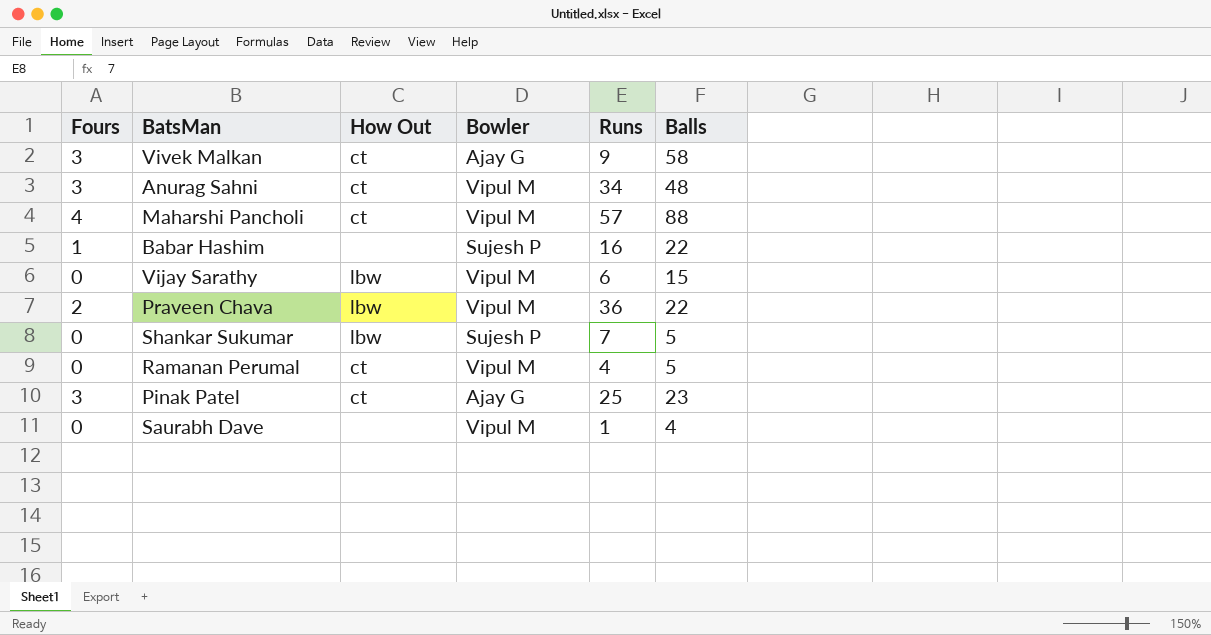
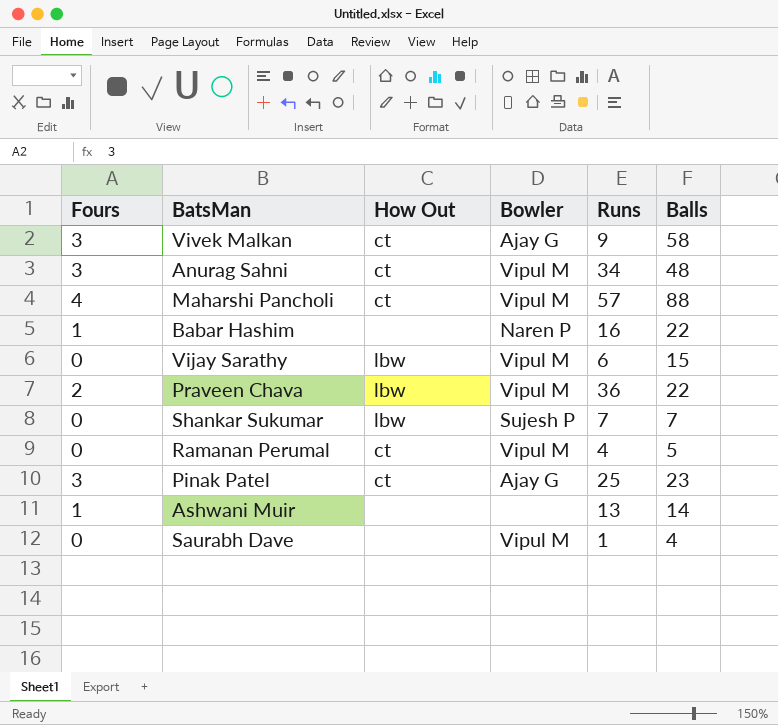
Babar Hashim | Bowler: Sujesh P -> Naren P
Shankar Sukumar | Balls: 5 -> 7
row Ashwani Muir: none -> 1 | none | none | 13 | 14

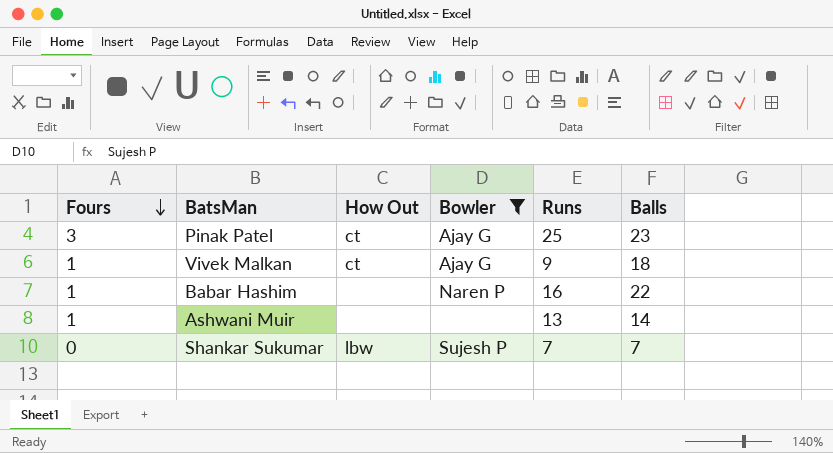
filter: none -> Bowler != Vipul M
row order: none -> Fours descending
Vivek Malkan | Fours: 3 -> 1
Vivek Malkan | Balls: 58 -> 18

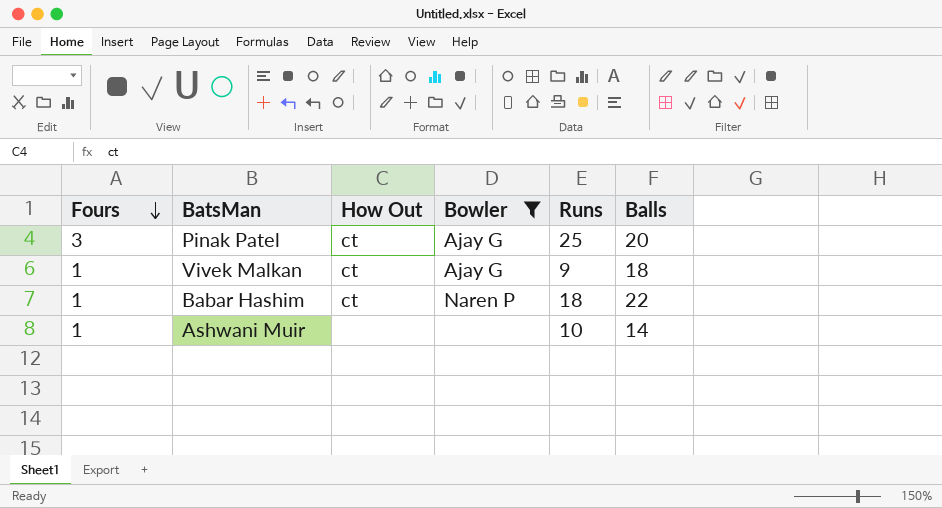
row Shankar Sukumar: 0 | lbw | Sujesh P | 7 | 7 -> none
Pinak Patel | Balls: 23 -> 20
Babar Hashim | How Out: none -> ct
Babar Hashim | Runs: 16 -> 18
Ashwani Muir | Runs: 13 -> 10

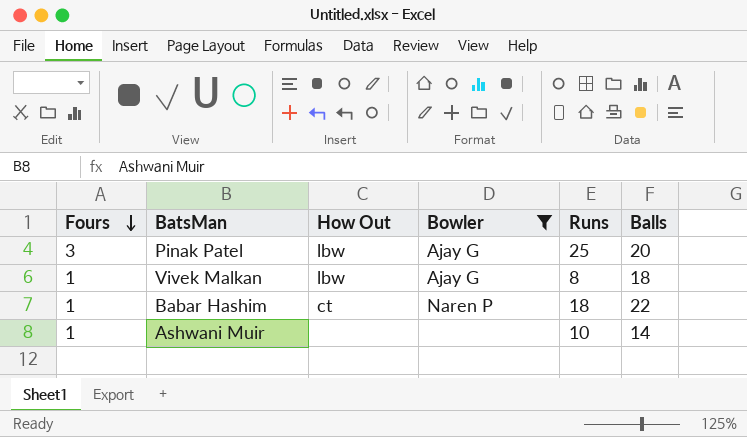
Pinak Patel | How Out: ct -> lbw
Vivek Malkan | How Out: ct -> lbw
Vivek Malkan | Runs: 9 -> 8

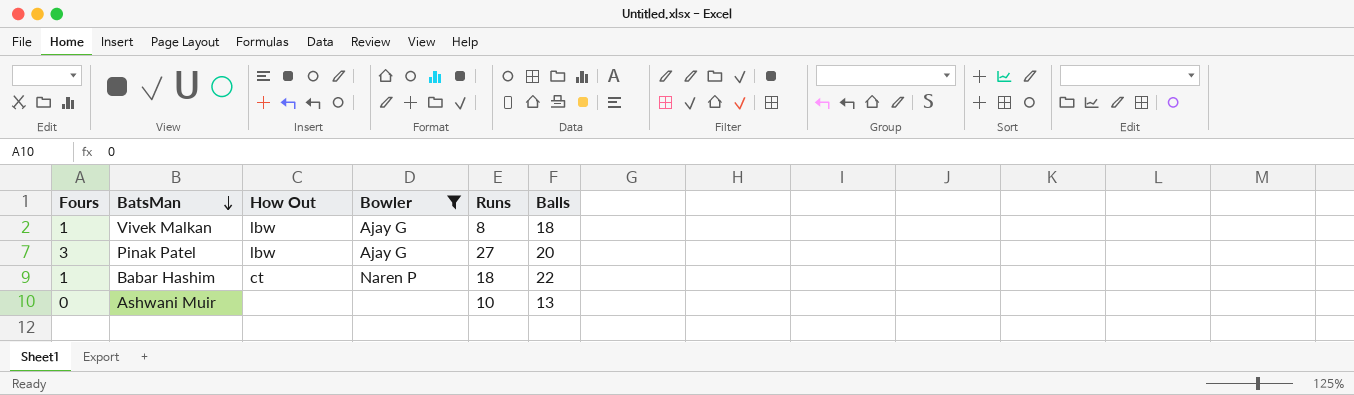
row order: Fours descending -> BatsMan descending
Pinak Patel | Runs: 25 -> 27
Ashwani Muir | Fours: 1 -> 0
Ashwani Muir | Balls: 14 -> 13

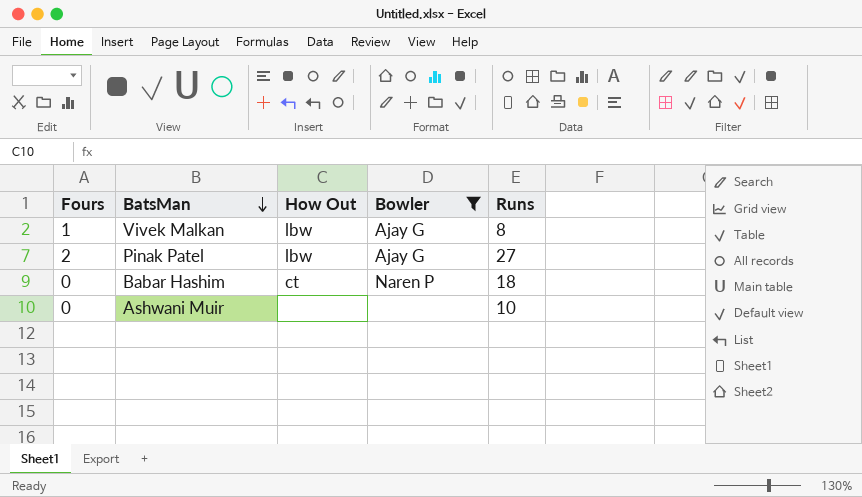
column Balls | position: 6 -> none
Pinak Patel | Fours: 3 -> 2
Babar Hashim | Fours: 1 -> 0

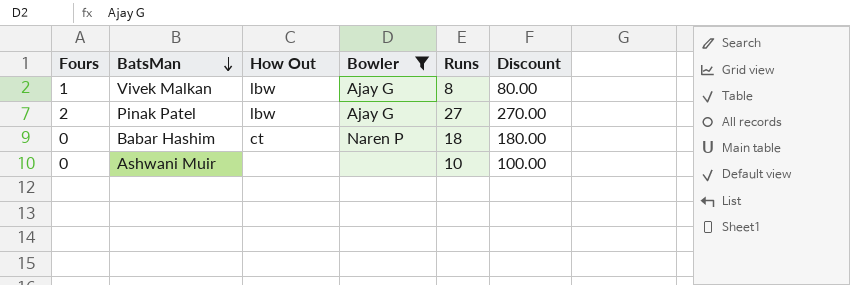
column Discount | formula: none -> [Runs] * 10

